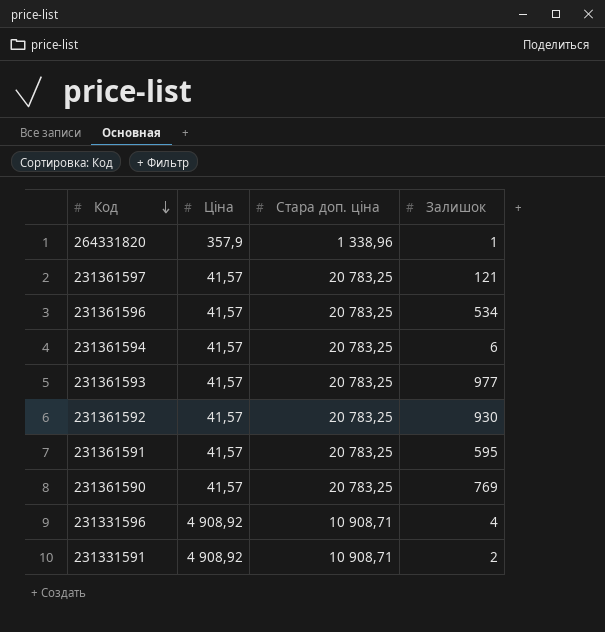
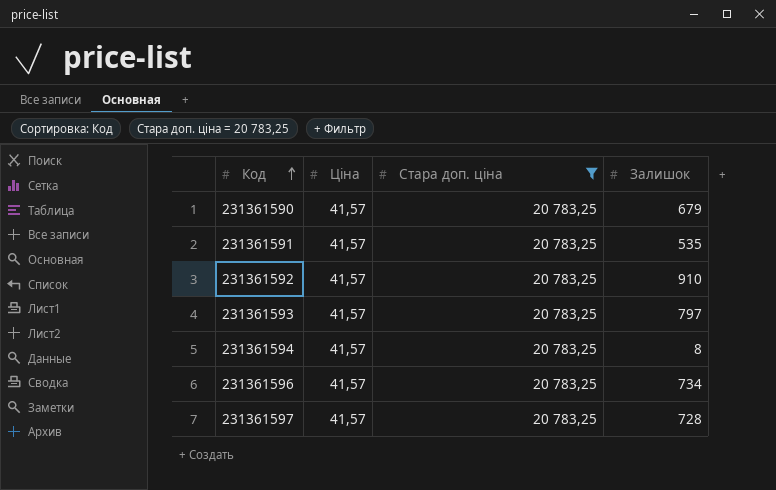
filter: none -> Стара доп. ціна = 20 783,25
row order: Код descending -> Код ascending
231361590 | Залишок: 769 -> 679
231361591 | Залишок: 595 -> 535
231361592 | Залишок: 930 -> 910
231361593 | Залишок: 977 -> 797
231361594 | Залишок: 6 -> 8
231361596 | Залишок: 534 -> 734
231361597 | Залишок: 121 -> 728

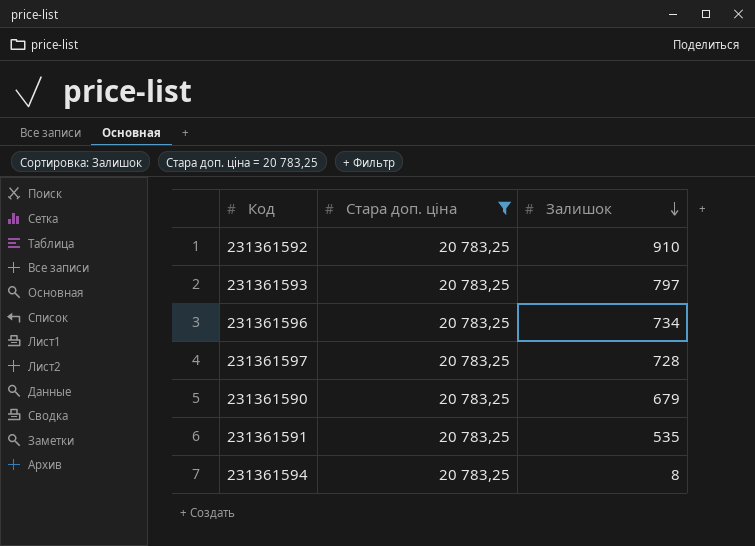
row order: Код ascending -> Залишок descending
column Ціна | position: 2 -> none

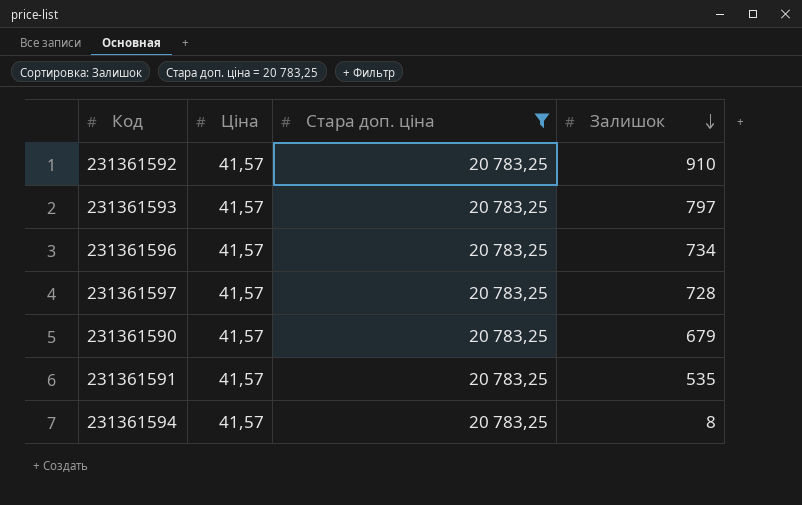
column Ціна | position: none -> 2

